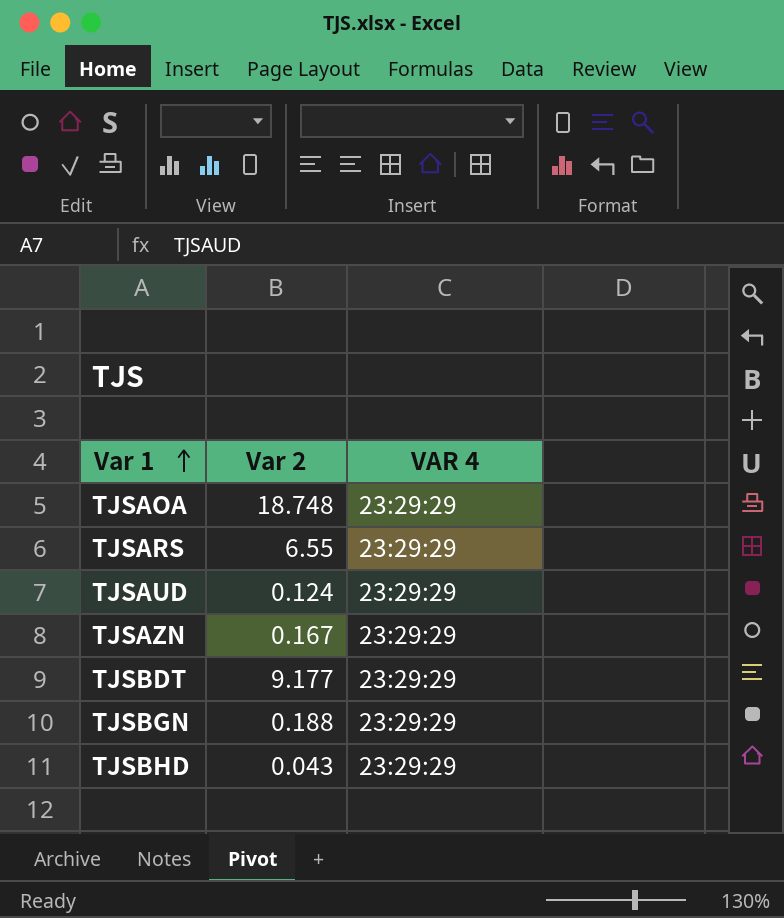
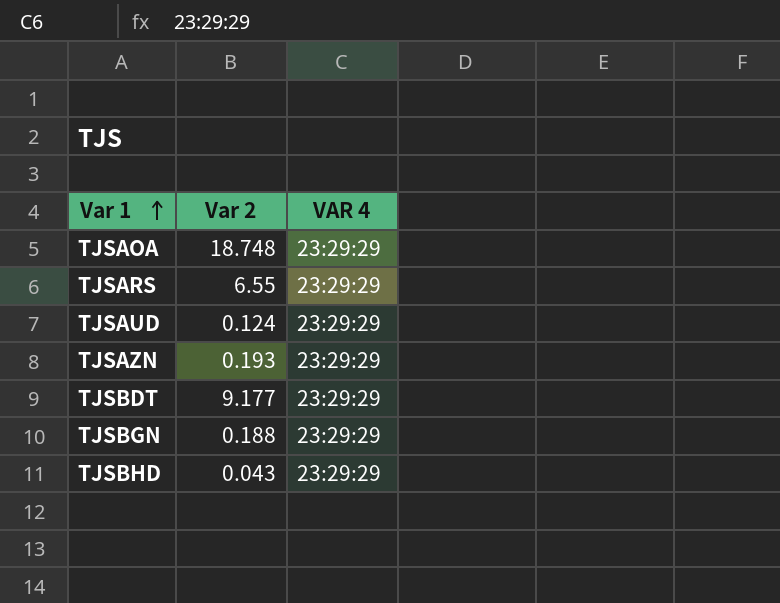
TJSAZN | Var 2: 0.167 -> 0.193

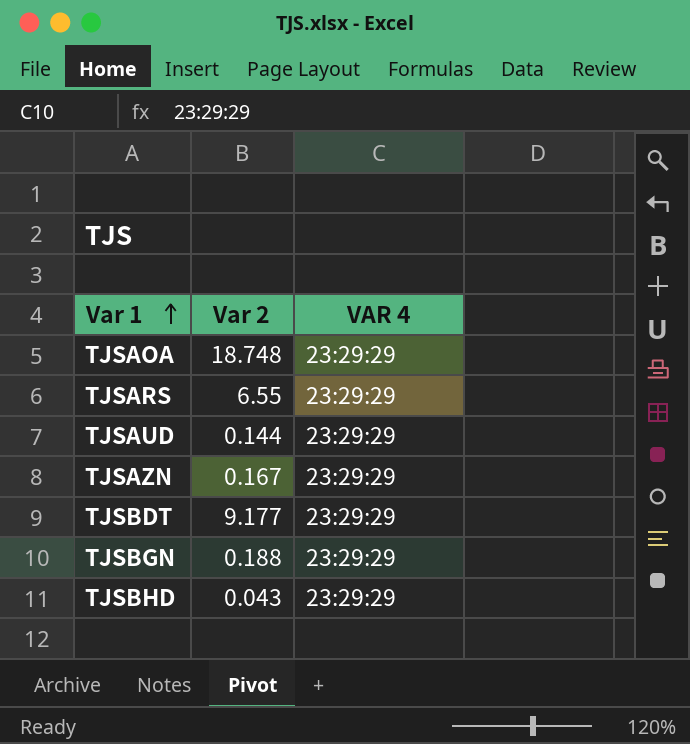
TJSAUD | Var 2: 0.124 -> 0.144
TJSAZN | Var 2: 0.193 -> 0.167

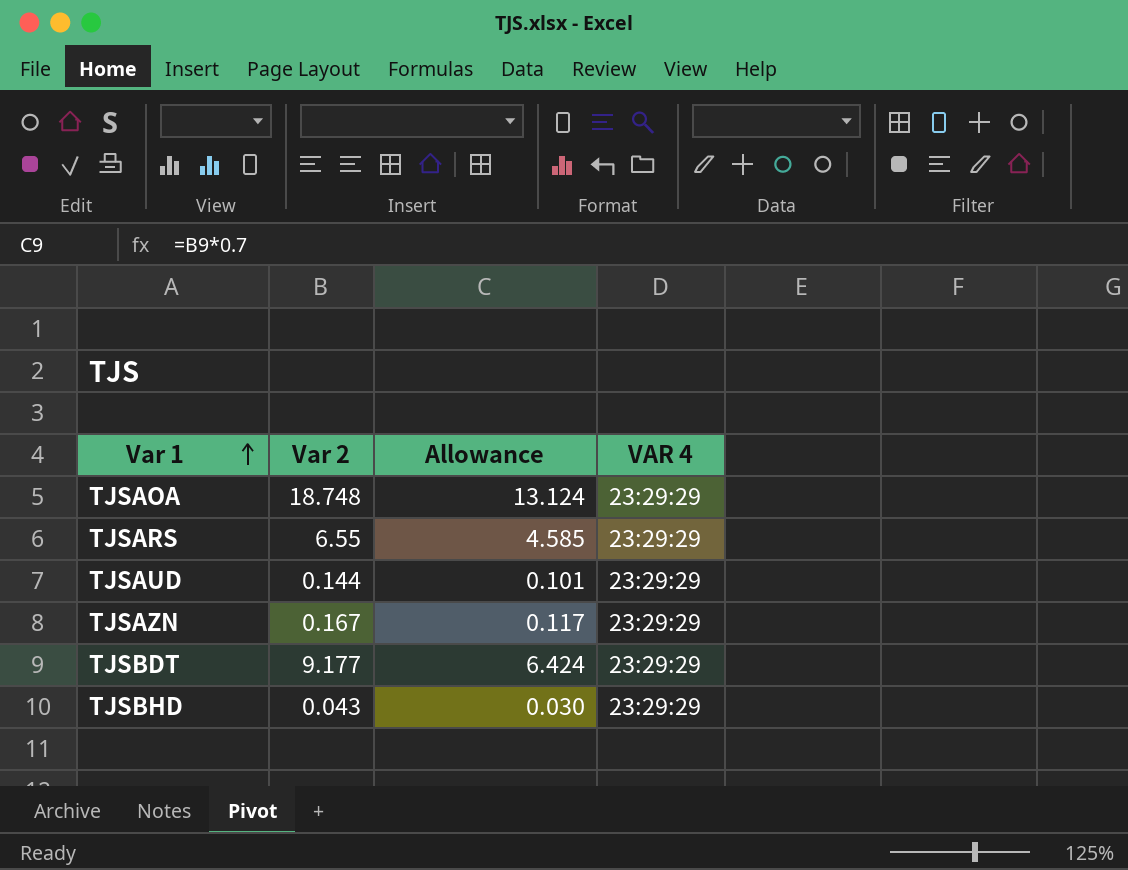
column Allowance | formula: none -> [Var 2] * 0.7
row TJSBGN: 0.188 | 23:29:29 -> none

